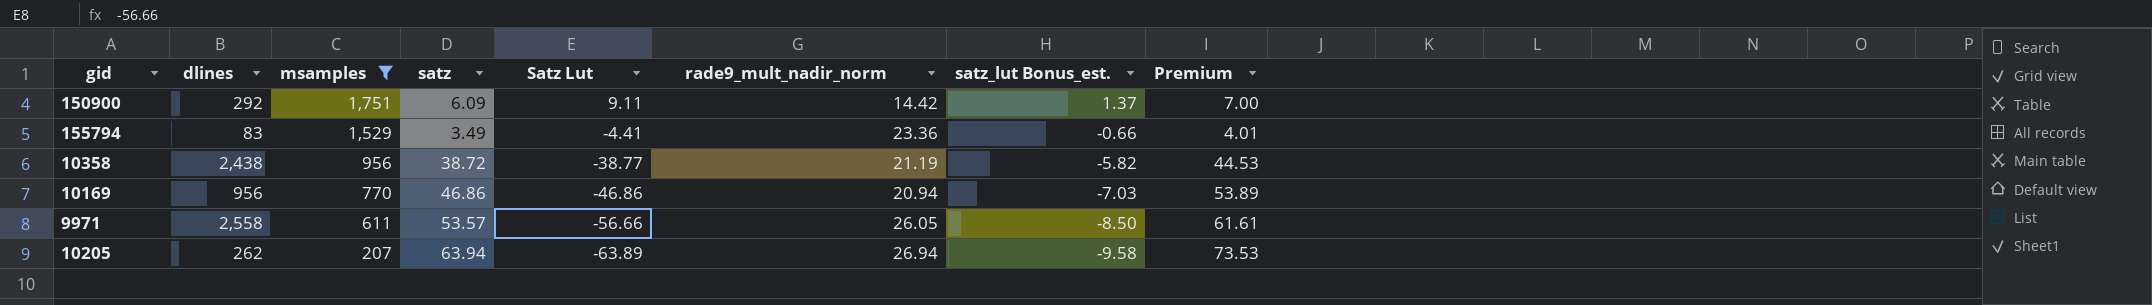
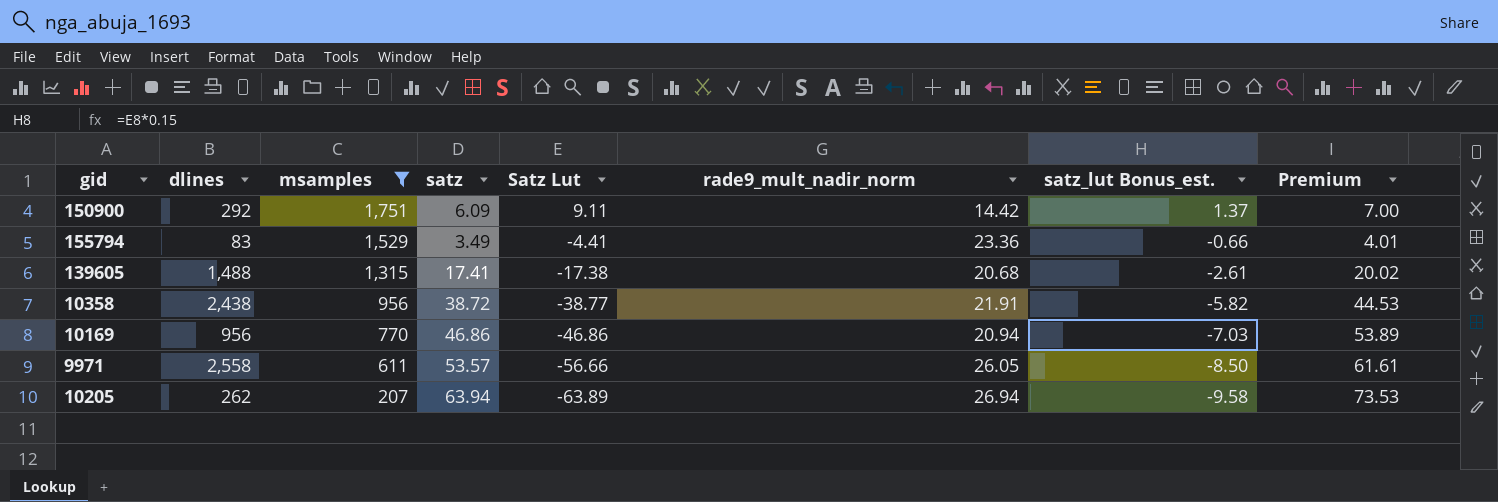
row 139605: none -> 1,488 | 1,315 | 17.41 | -17.38 | 20.68 | -2.61 | 20.02
10358 | rade9_mult_nadir_norm: 21.19 -> 21.91

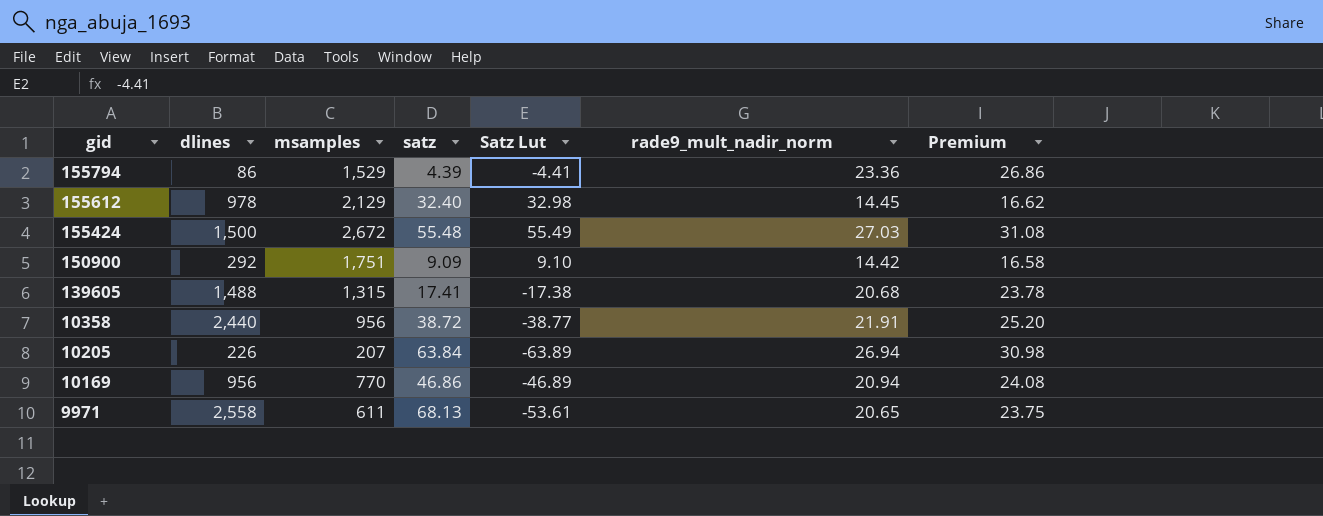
filter: msamples <= 1,751 -> none
row order: msamples descending -> gid descending
column satz_lut Bonus_est. | formula: [Satz Lut] * 0.15 -> none
column Premium | formula: [satz] * 1.15 -> [rade9_mult_nadir_norm] * 1.15
155794 | dlines: 83 -> 86
155794 | satz: 3.49 -> 4.39
150900 | satz: 6.09 -> 9.09
150900 | Satz Lut: 9.11 -> 9.10
10358 | dlines: 2,438 -> 2,440
10205 | dlines: 262 -> 226
10205 | satz: 63.94 -> 63.84
10169 | Satz Lut: -46.86 -> -46.89
9971 | satz: 53.57 -> 68.13
9971 | Satz Lut: -56.66 -> -53.61
9971 | rade9_mult_nadir_norm: 26.05 -> 20.65

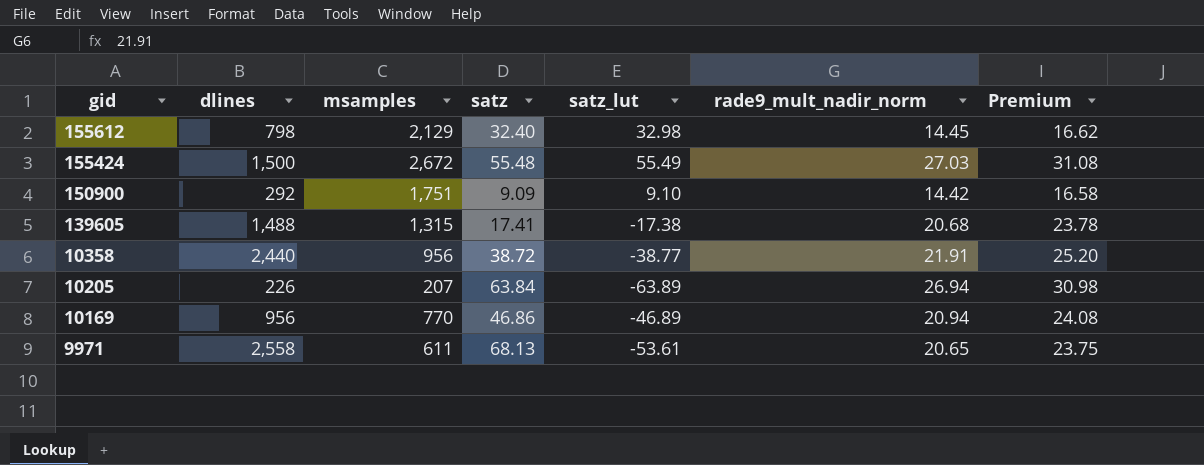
column name: Satz Lut -> satz_lut
row 155794: 86 | 1,529 | 4.39 | -4.41 | 23.36 | 26.86 -> none
155612 | dlines: 978 -> 798

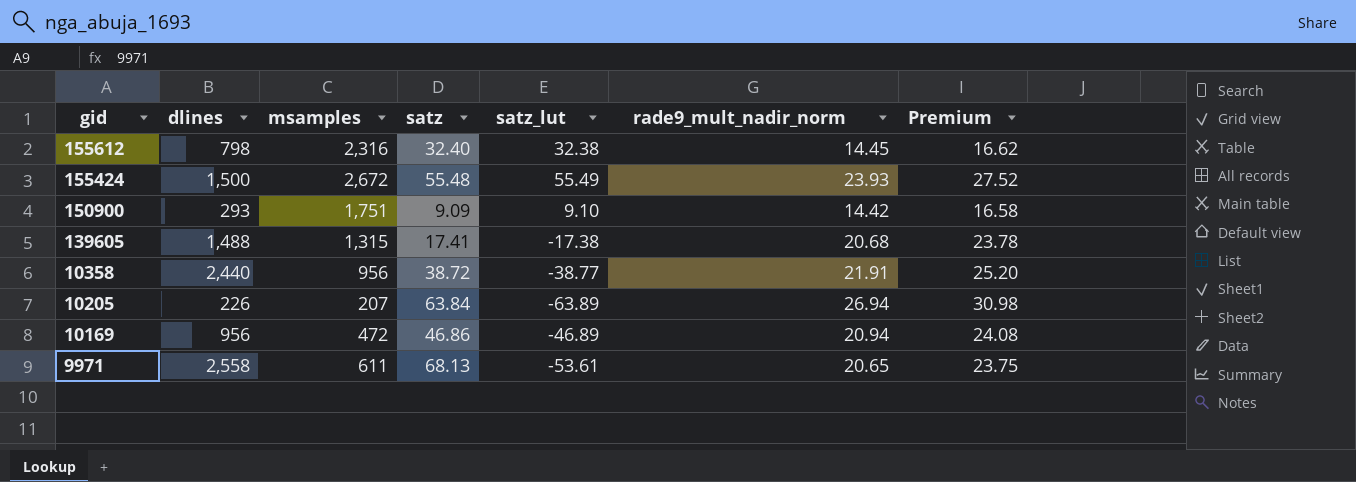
155612 | msamples: 2,129 -> 2,316
155612 | satz_lut: 32.98 -> 32.38
155424 | rade9_mult_nadir_norm: 27.03 -> 23.93
155424 | Premium: 31.08 -> 27.52
150900 | dlines: 292 -> 293
10169 | msamples: 770 -> 472

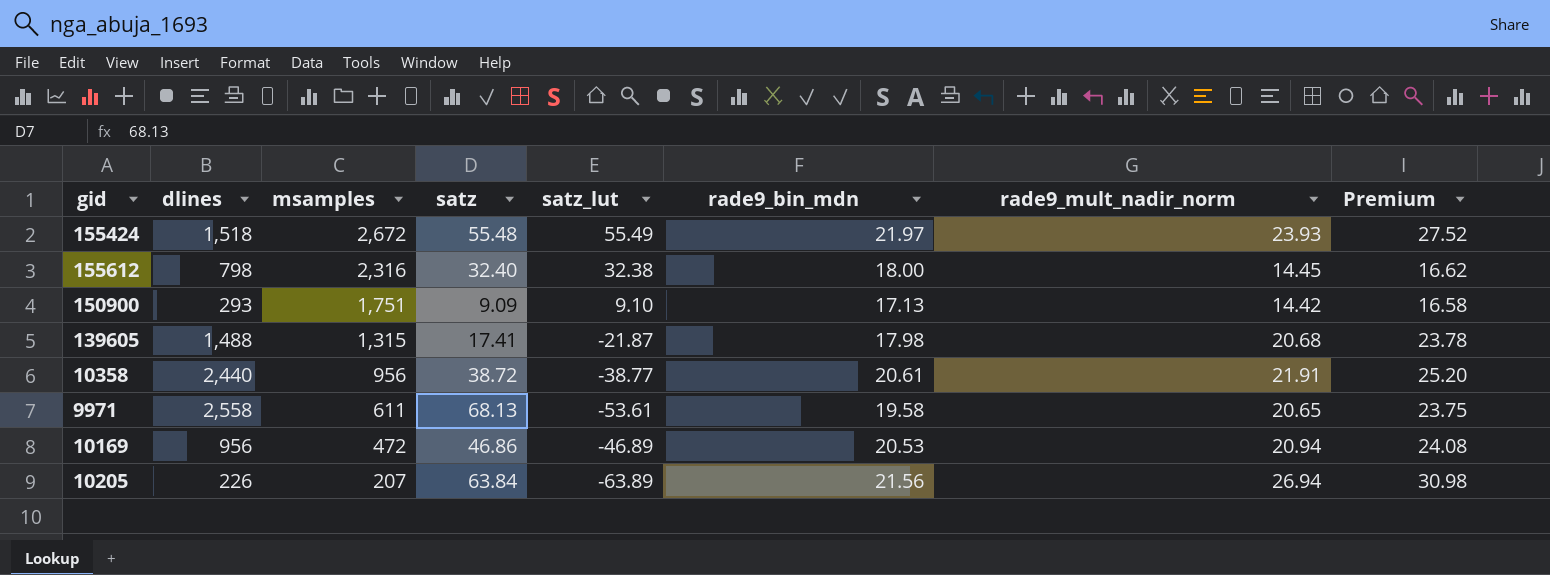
row order: gid descending -> msamples descending
column rade9_bin_mdn | position: none -> 6
155424 | dlines: 1,500 -> 1,518
139605 | satz_lut: -17.38 -> -21.87

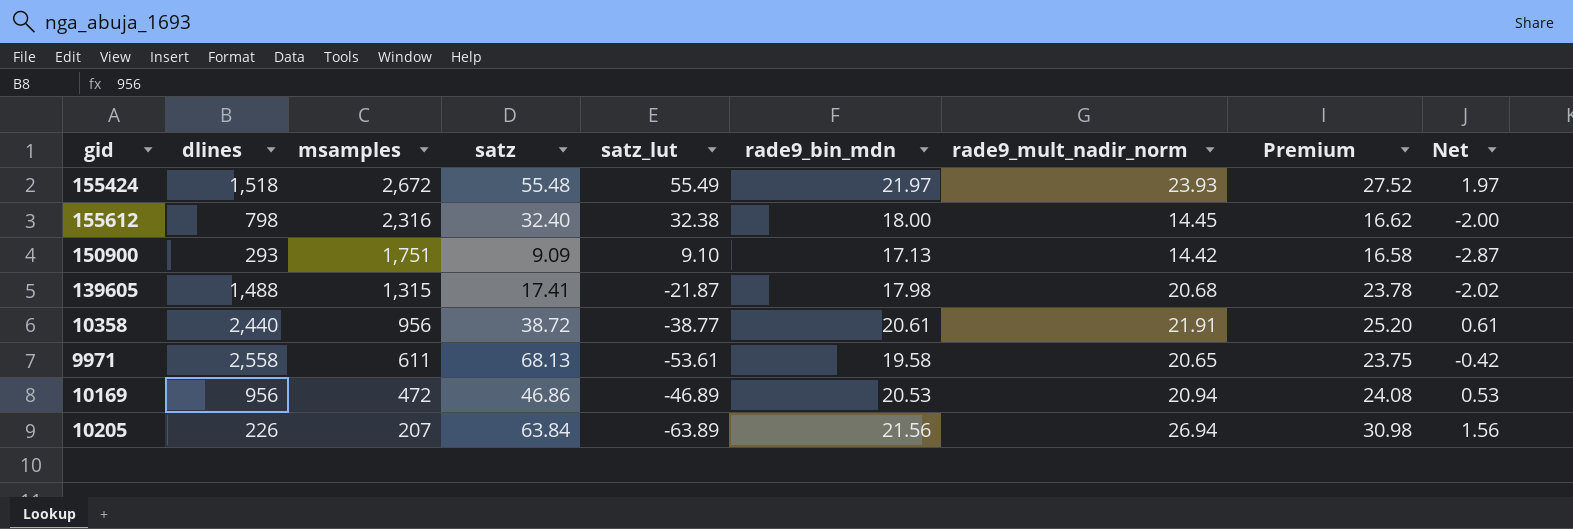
column Net | formula: none -> [rade9_bin_mdn] - 20

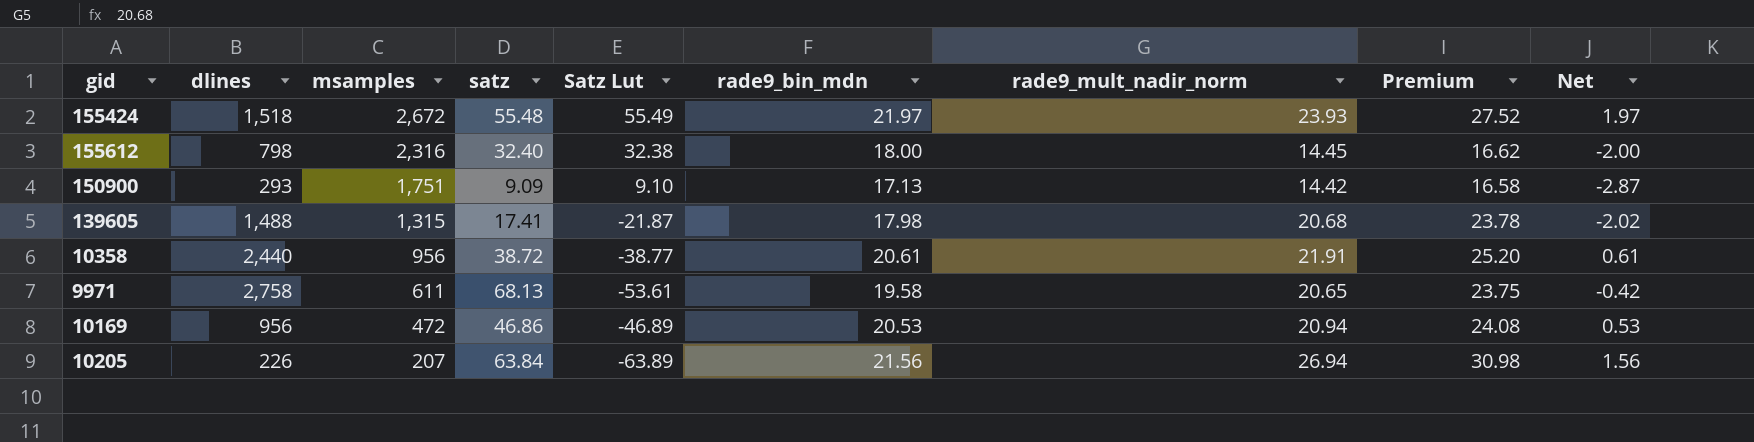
column name: satz_lut -> Satz Lut
9971 | dlines: 2,558 -> 2,758

